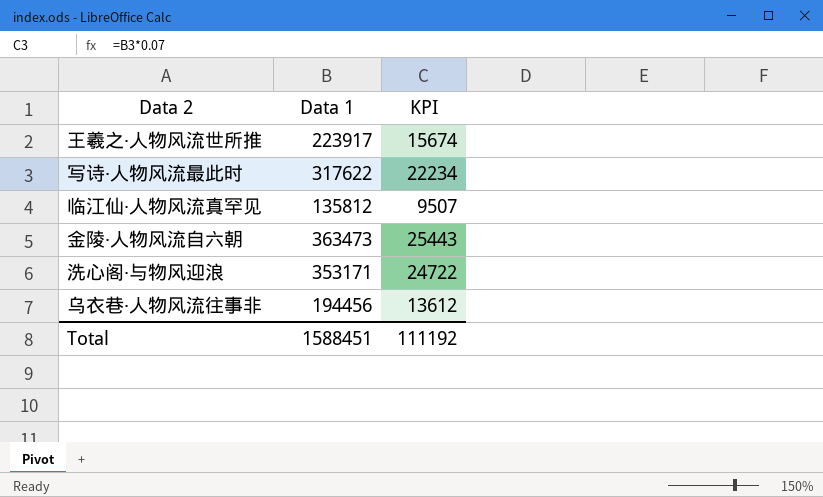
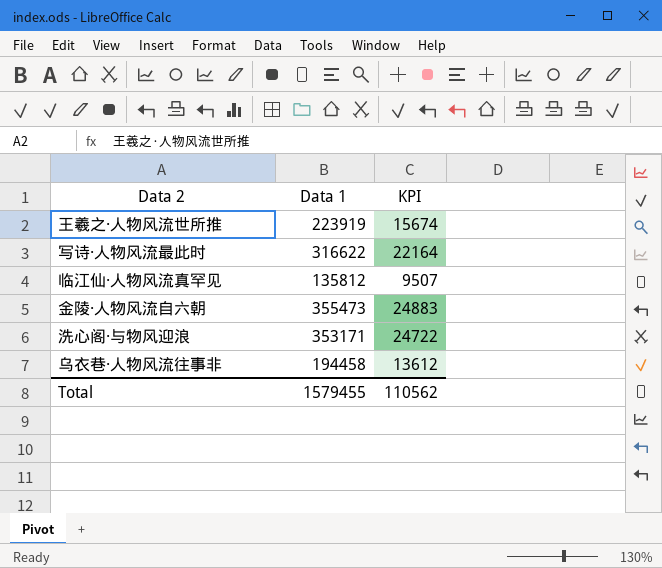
王羲之·人物风流世所推 | Data 1: 223917 -> 223919
写诗·人物风流最此时 | Data 1: 317622 -> 316622
写诗·人物风流最此时 | KPI: 22234 -> 22164
金陵·人物风流自六朝 | Data 1: 363473 -> 355473
金陵·人物风流自六朝 | KPI: 25443 -> 24883
乌衣巷·人物风流往事非 | Data 1: 194456 -> 194458
Total | Data 1: 1588451 -> 1579455
Total | KPI: 111192 -> 110562

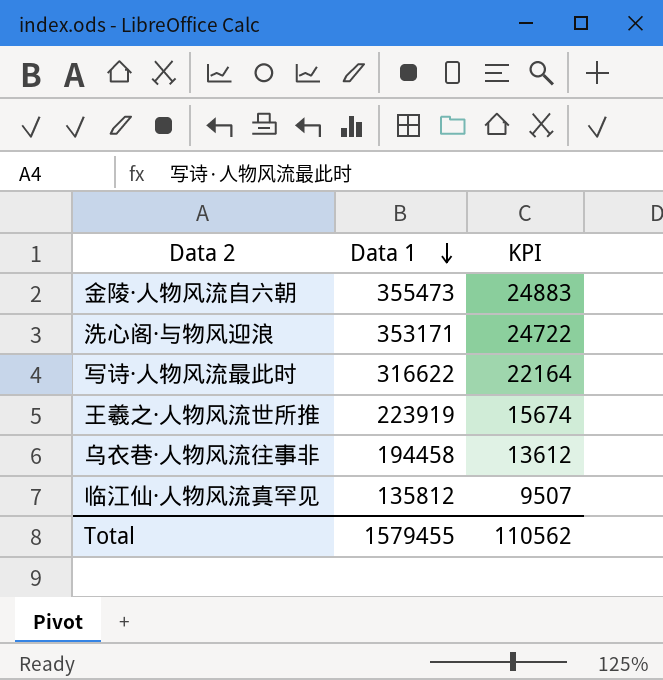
row order: none -> Data 1 descending

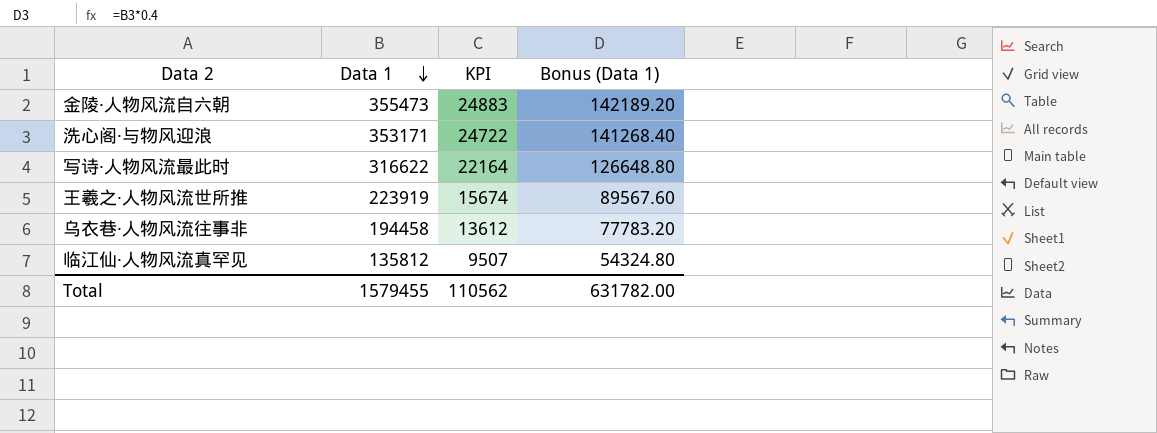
column Bonus (Data 1) | formula: none -> [Data 1] * 0.4

